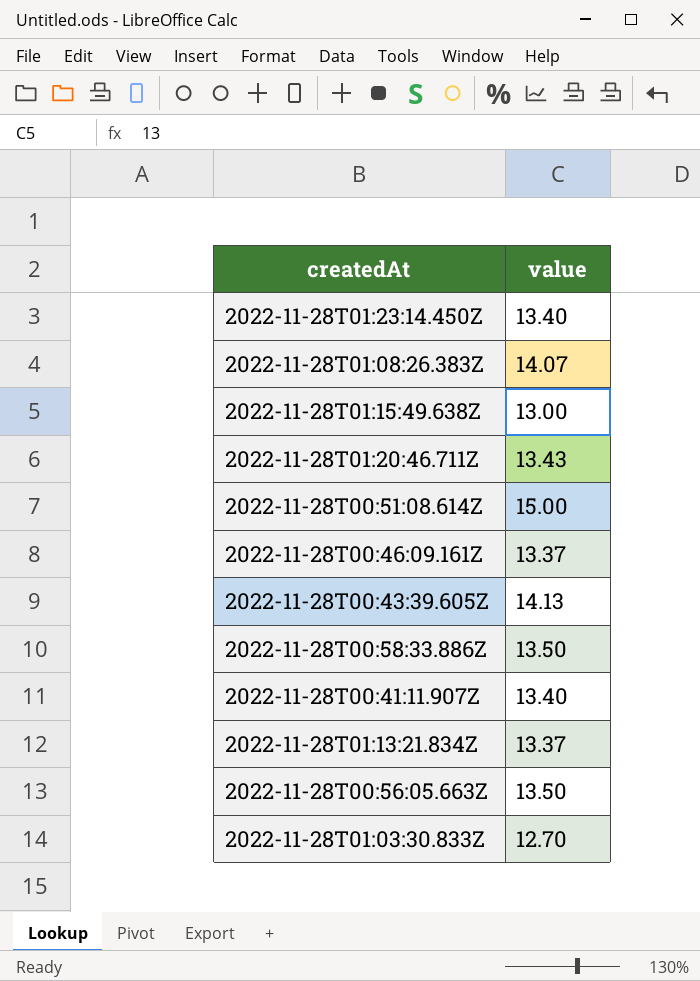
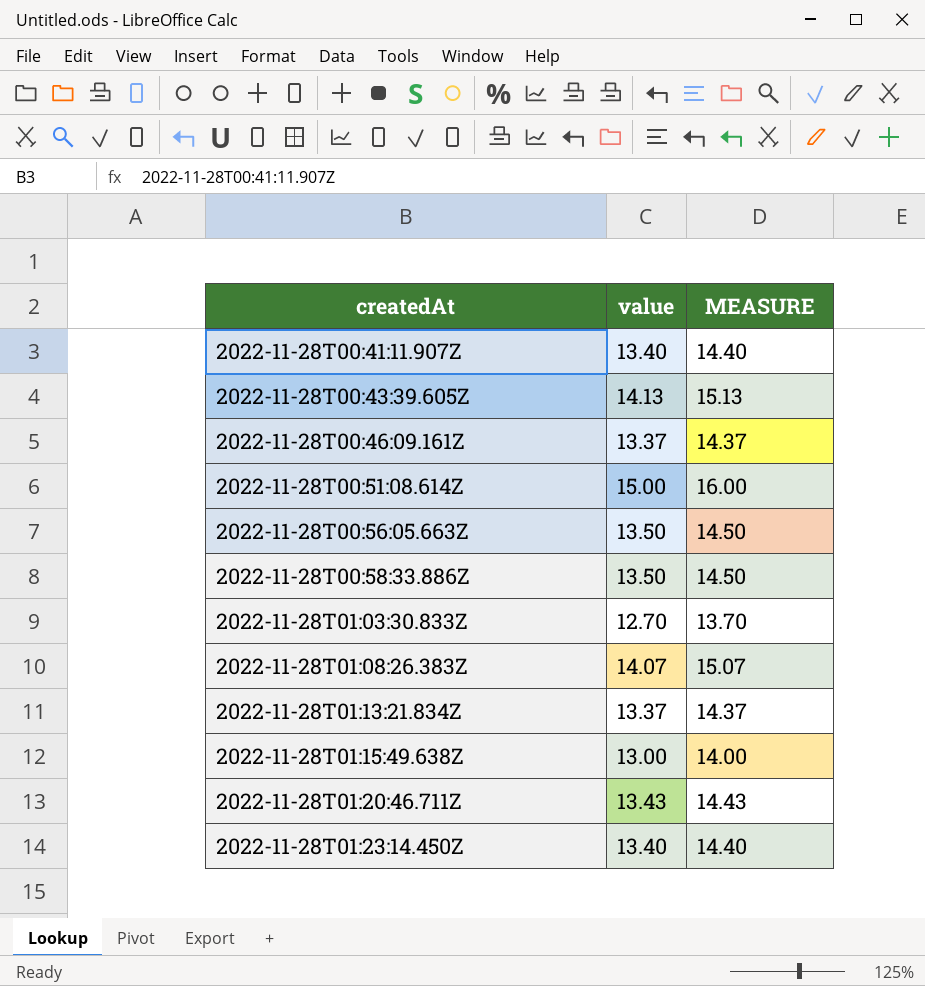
row order: none -> createdAt ascending
column MEASURE | formula: none -> [value] + 1

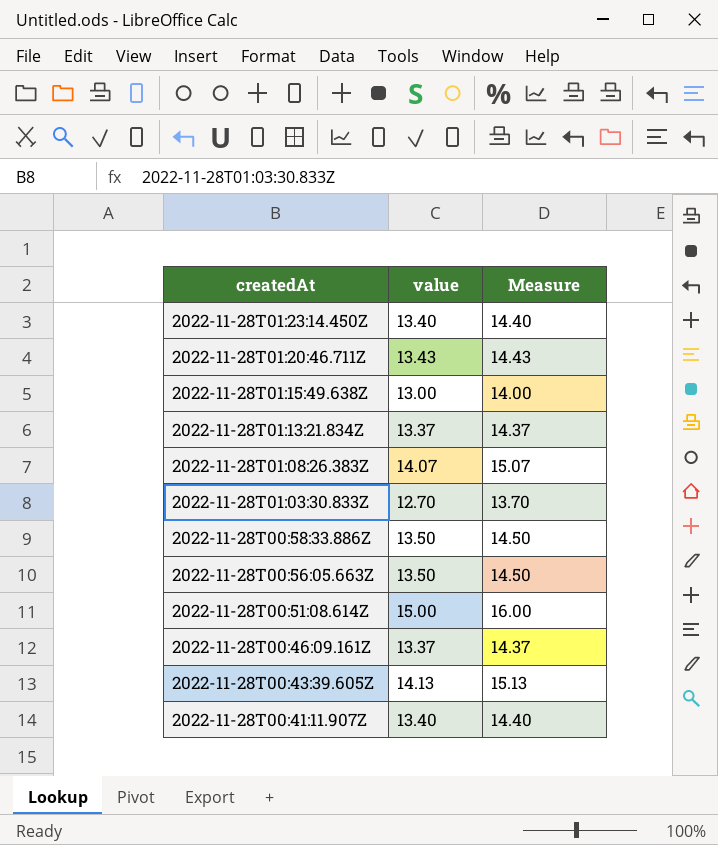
row order: createdAt ascending -> createdAt descending
column name: MEASURE -> Measure

